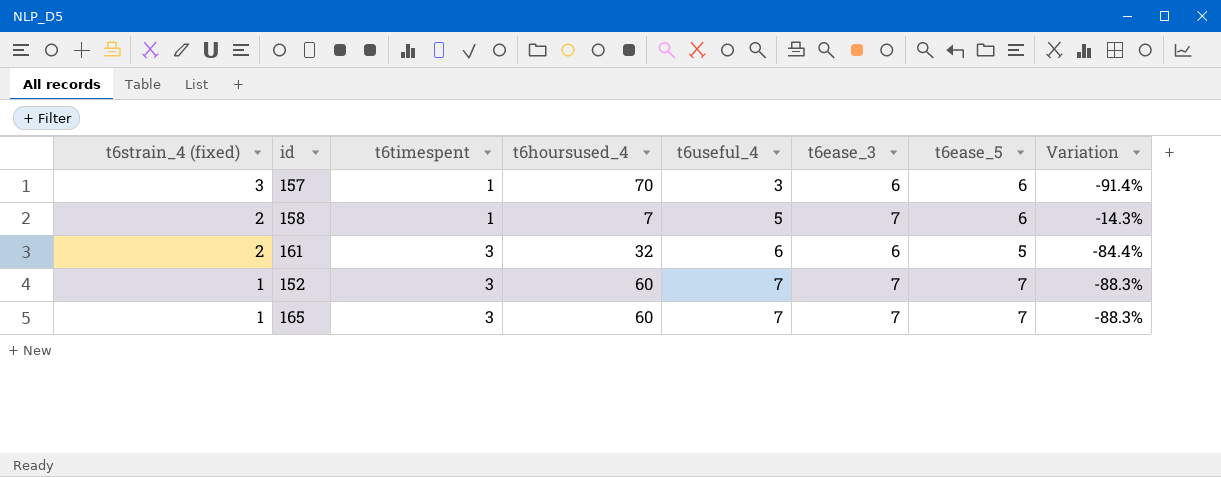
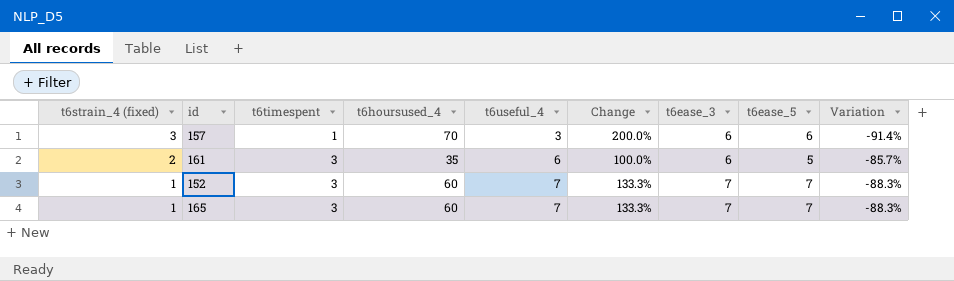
column Change | formula: none -> ([t6useful_4] - [t6timespent]) / [t6timespent]
row 158: 2 | 1 | 7 | 5 | 7 | 6 | -14.3% -> none
161 | t6hoursused_4: 32 -> 35
161 | Variation: -84.4% -> -85.7%

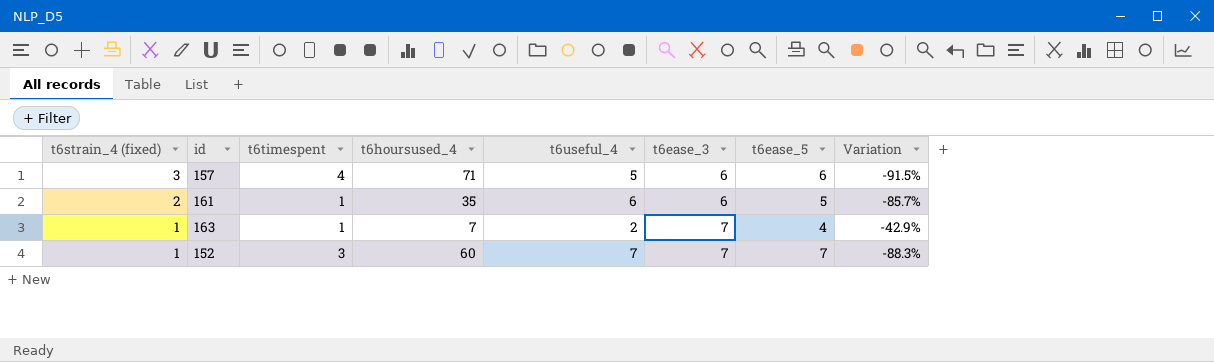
column Change | formula: ([t6useful_4] - [t6timespent]) / [t6timespent] -> none
row 165: 1 | 3 | 60 | 7 | 133.3% | 7 | 7 | -88.3% -> none
157 | t6timespent: 1 -> 4
157 | t6hoursused_4: 70 -> 71
157 | t6useful_4: 3 -> 5
157 | Variation: -91.4% -> -91.5%
161 | t6timespent: 3 -> 1
row 163: none -> 1 | 1 | 7 | 2 | 7 | 4 | -42.9%

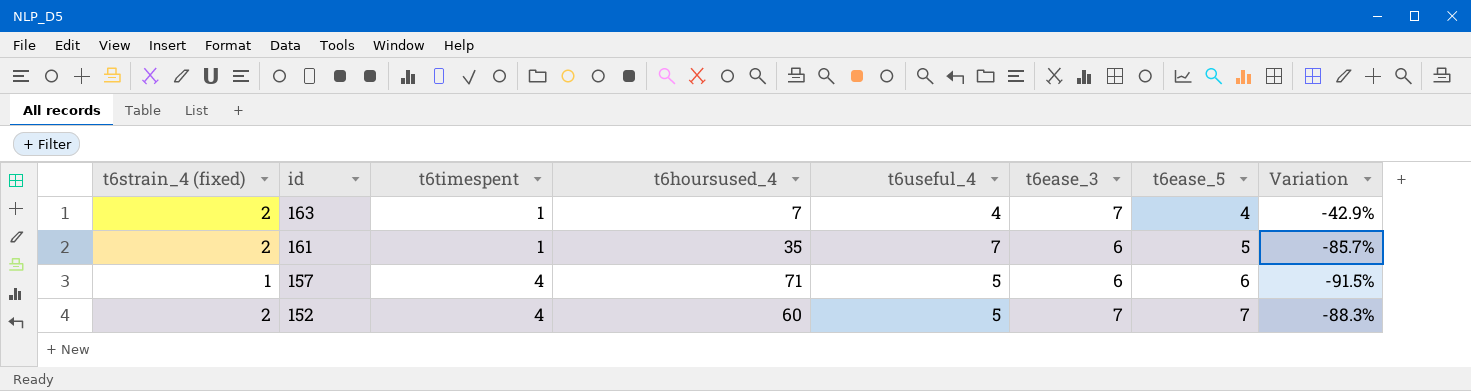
row order: t6strain_4 (fixed) descending -> id descending
163 | t6strain_4 (fixed): 1 -> 2
163 | t6useful_4: 2 -> 4
161 | t6useful_4: 6 -> 7
157 | t6strain_4 (fixed): 3 -> 1
152 | t6strain_4 (fixed): 1 -> 2
152 | t6timespent: 3 -> 4
152 | t6useful_4: 7 -> 5

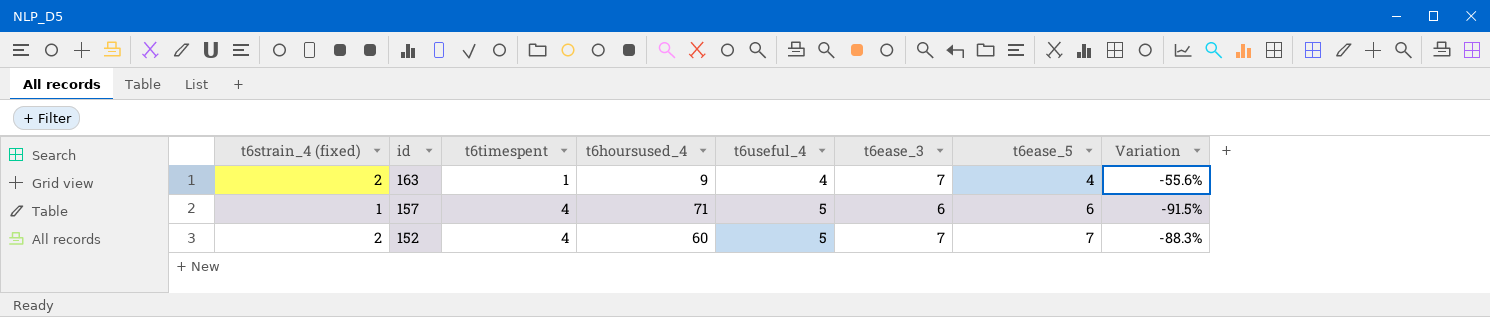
row 161: 2 | 1 | 35 | 7 | 6 | 5 | -85.7% -> none
163 | t6hoursused_4: 7 -> 9
163 | Variation: -42.9% -> -55.6%

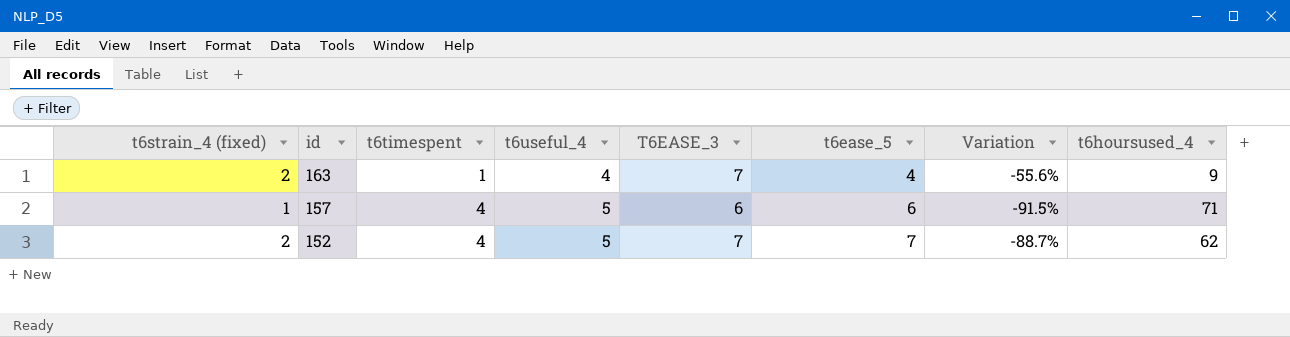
column name: t6ease_3 -> T6EASE_3
column t6hoursused_4 | position: 4 -> 8
152 | Variation: -88.3% -> -88.7%
152 | t6hoursused_4: 60 -> 62

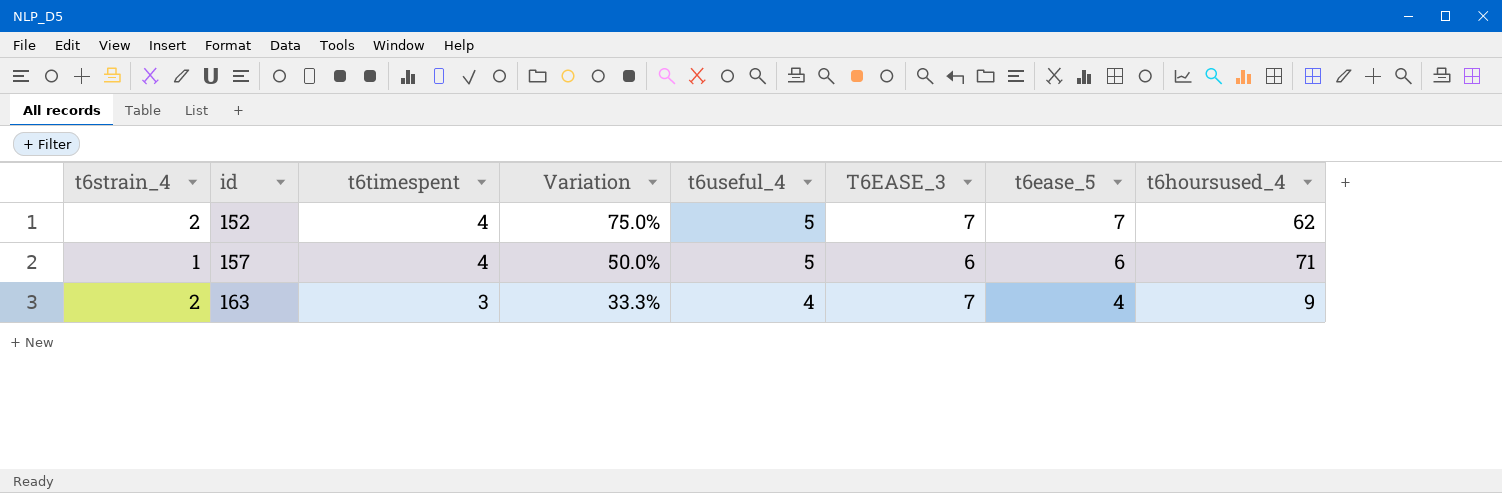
row order: id descending -> id ascending
column name: t6strain_4 (fixed) -> t6strain_4
column Variation | formula: ([t6ease_5] - [t6hoursused_4]) / [t6hoursused_4] -> ([t6ease_5] - [t6timespent]) / [t6timespent]
column Variation | position: 7 -> 4
163 | t6timespent: 1 -> 3

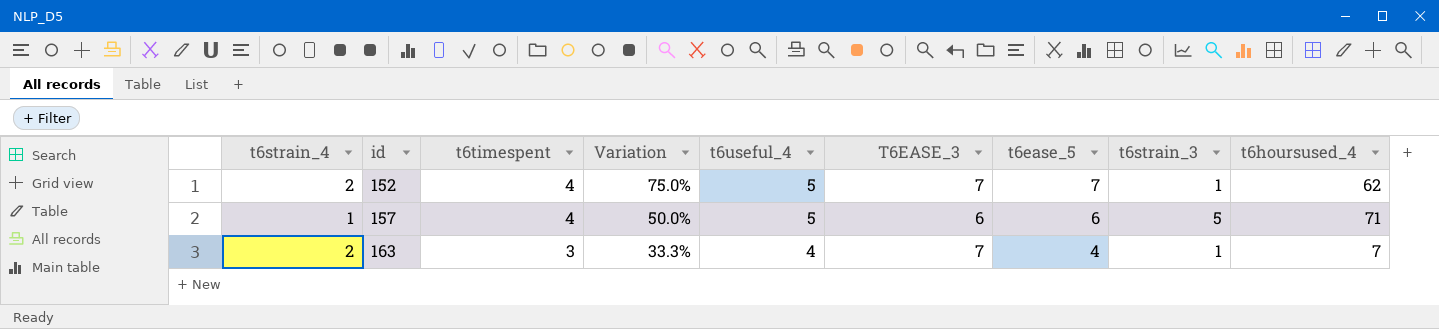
column t6strain_3 | position: none -> 8
163 | t6hoursused_4: 9 -> 7

